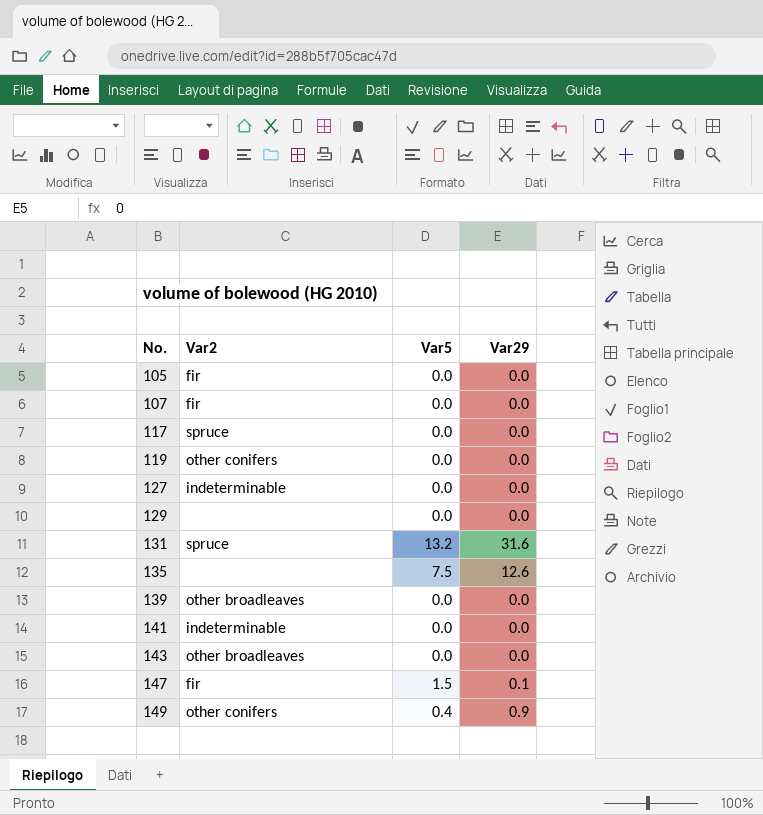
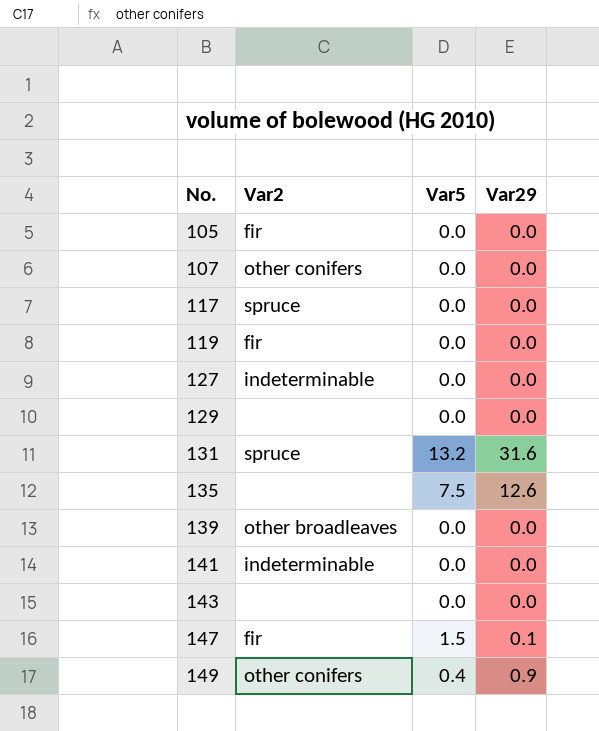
107 | Var2: fir -> other conifers
119 | Var2: other conifers -> fir
143 | Var2: other broadleaves -> none

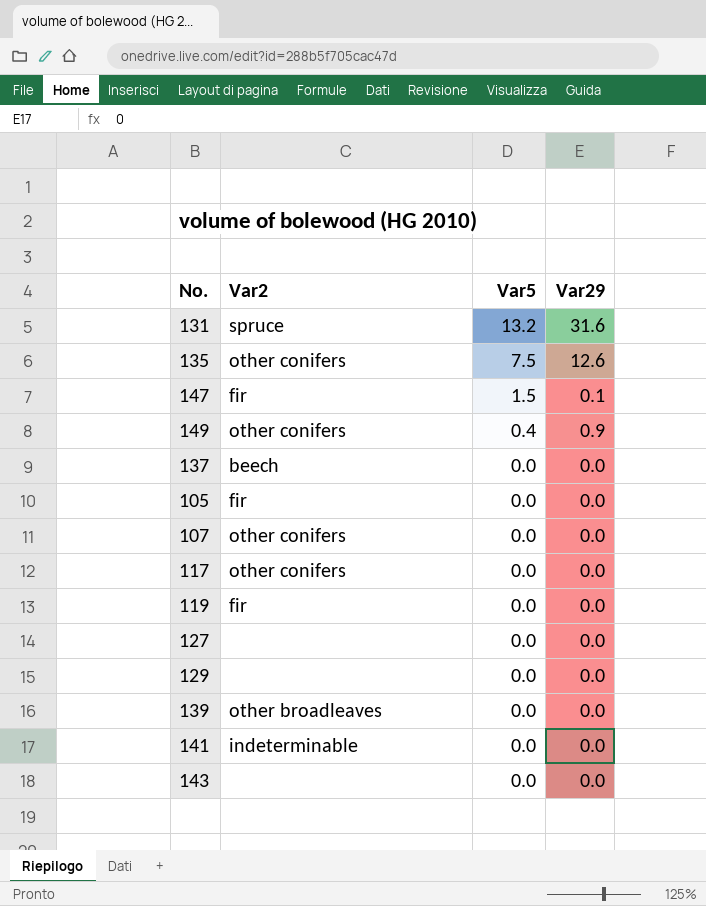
row order: No. ascending -> Var5 descending
135 | Var2: none -> other conifers
row 137: none -> beech | 0.0 | 0.0
117 | Var2: spruce -> other conifers
127 | Var2: indeterminable -> none

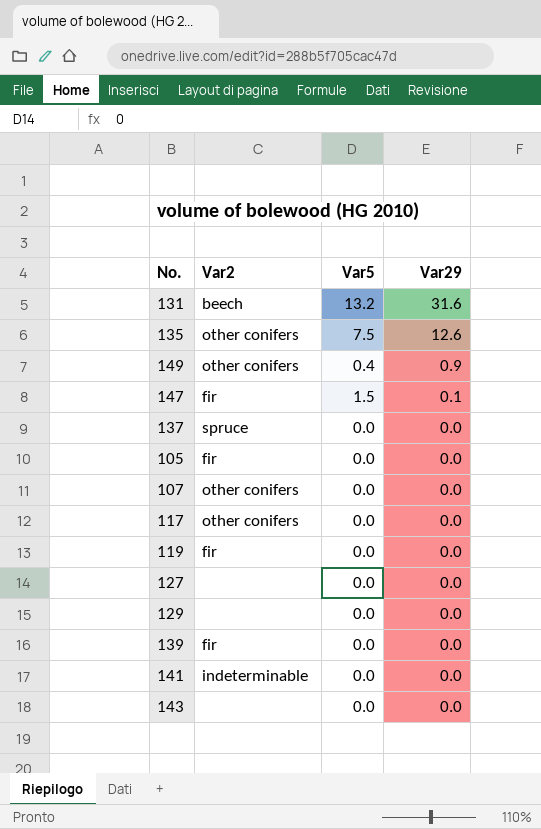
row order: Var5 descending -> Var29 descending
131 | Var2: spruce -> beech
137 | Var2: beech -> spruce
139 | Var2: other broadleaves -> fir

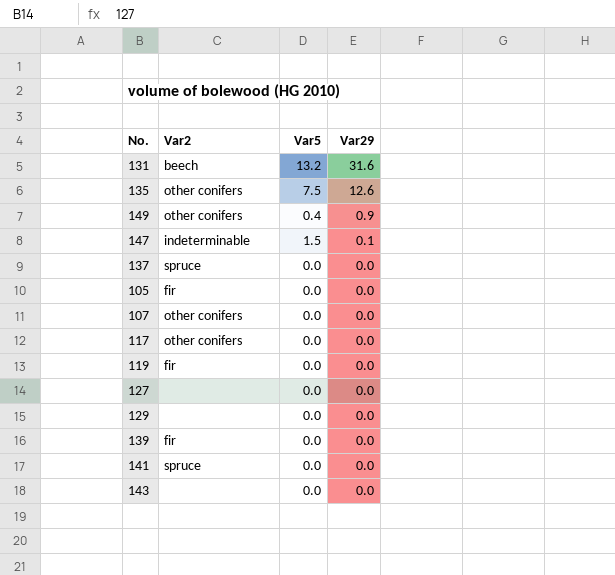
147 | Var2: fir -> indeterminable
141 | Var2: indeterminable -> spruce

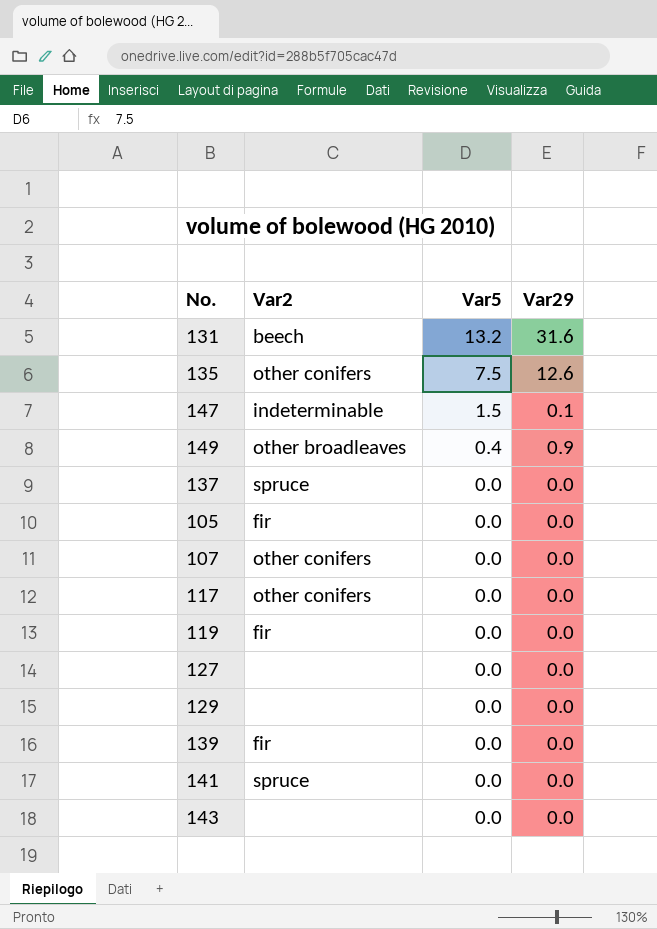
row order: Var29 descending -> Var5 descending
149 | Var2: other conifers -> other broadleaves

